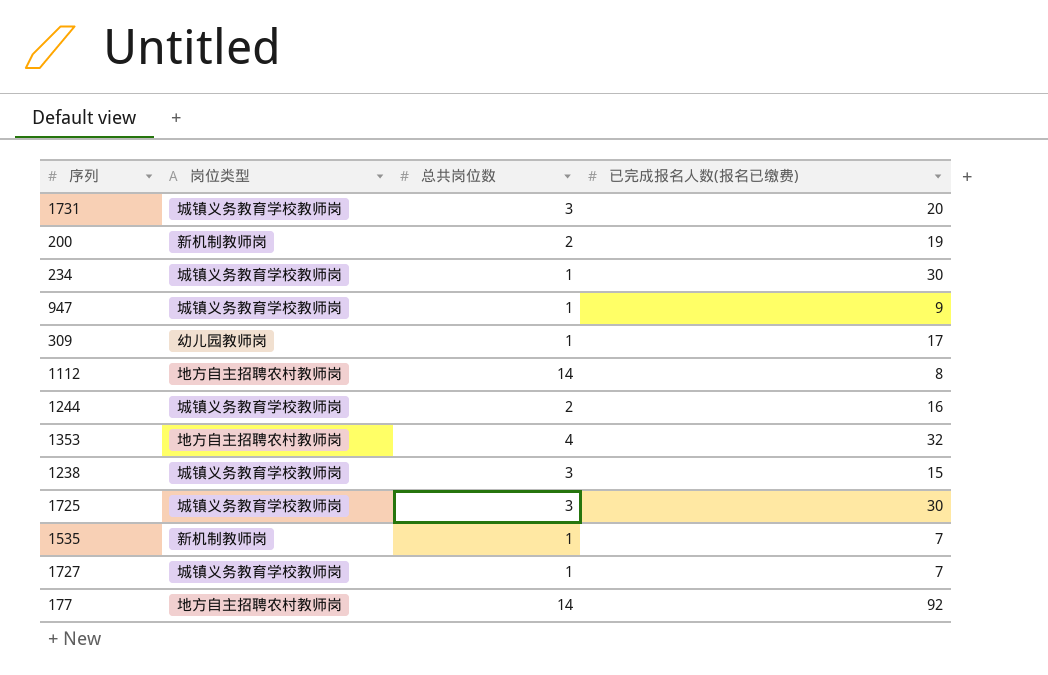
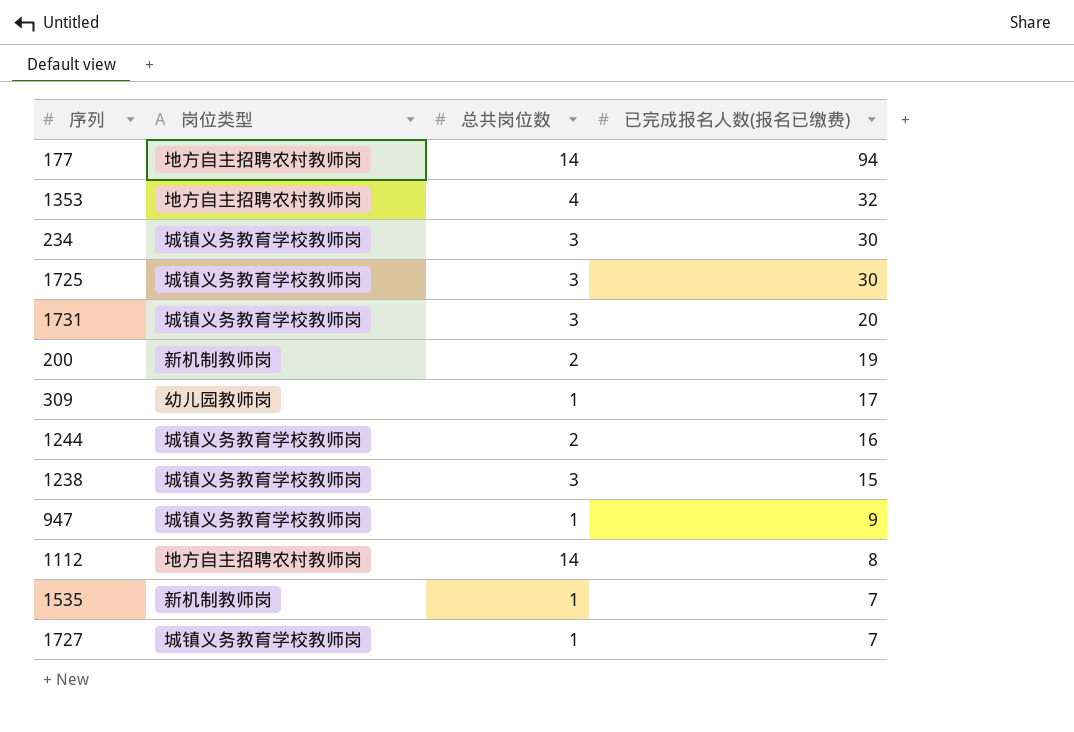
row order: none -> 已完成报名人数(报名已缴费) descending
177 | 已完成报名人数(报名已缴费): 92 -> 94
234 | 总共岗位数: 1 -> 3

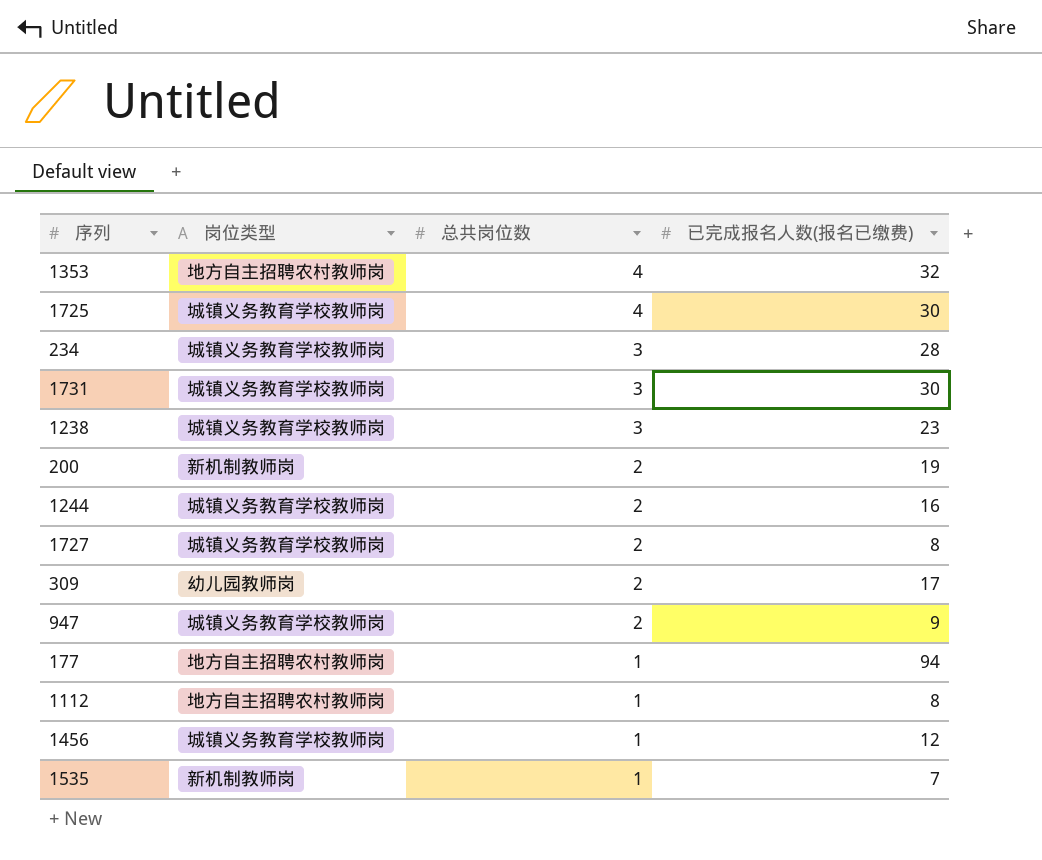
row order: 已完成报名人数(报名已缴费) descending -> 总共岗位数 descending
1725 | 总共岗位数: 3 -> 4
234 | 已完成报名人数(报名已缴费): 30 -> 28
1731 | 已完成报名人数(报名已缴费): 20 -> 30
1238 | 已完成报名人数(报名已缴费): 15 -> 23
1727 | 总共岗位数: 1 -> 2
1727 | 已完成报名人数(报名已缴费): 7 -> 8
309 | 总共岗位数: 1 -> 2
947 | 总共岗位数: 1 -> 2
177 | 总共岗位数: 14 -> 1
1112 | 总共岗位数: 14 -> 1
row 1456: none -> 城镇义务教育学校教师岗 | 1 | 12

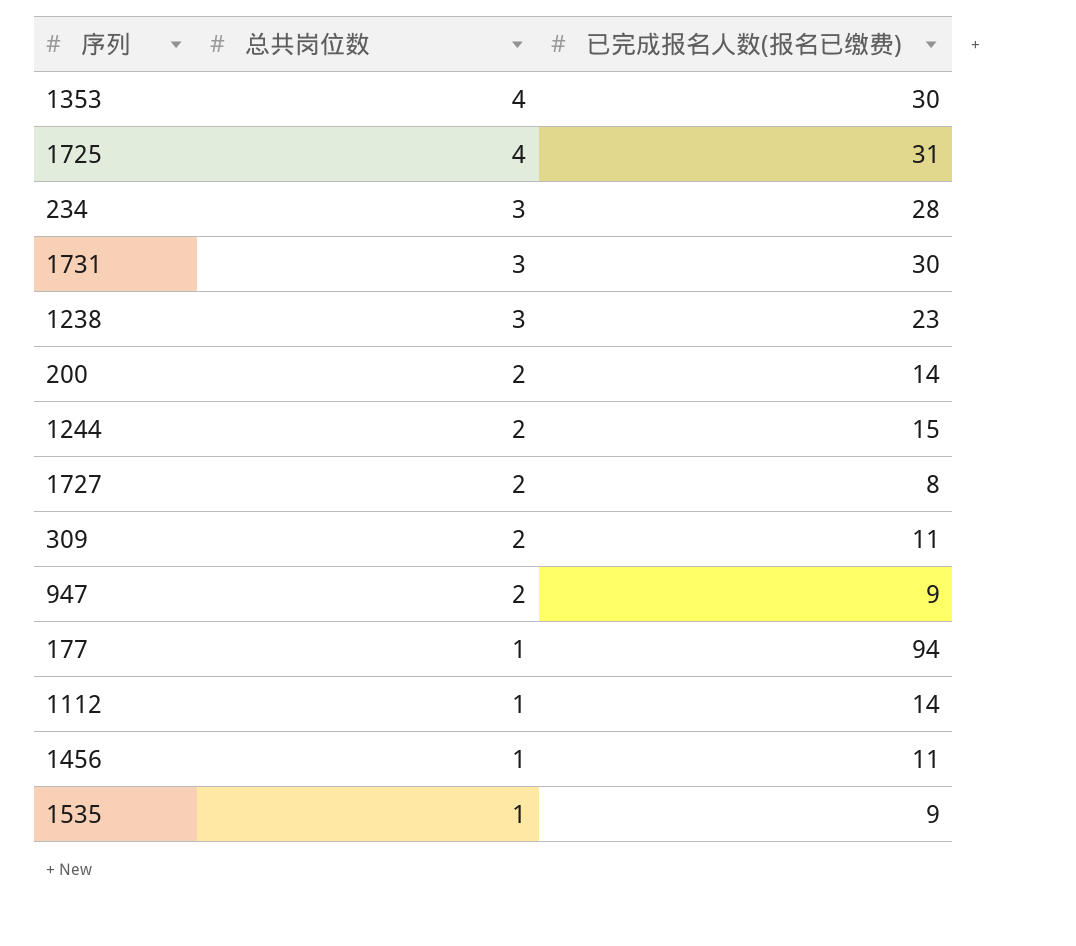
column 岗位类型 | position: 2 -> none
1353 | 已完成报名人数(报名已缴费): 32 -> 30
1725 | 已完成报名人数(报名已缴费): 30 -> 31
200 | 已完成报名人数(报名已缴费): 19 -> 14
1244 | 已完成报名人数(报名已缴费): 16 -> 15
309 | 已完成报名人数(报名已缴费): 17 -> 11
1112 | 已完成报名人数(报名已缴费): 8 -> 14
1456 | 已完成报名人数(报名已缴费): 12 -> 11
1535 | 已完成报名人数(报名已缴费): 7 -> 9

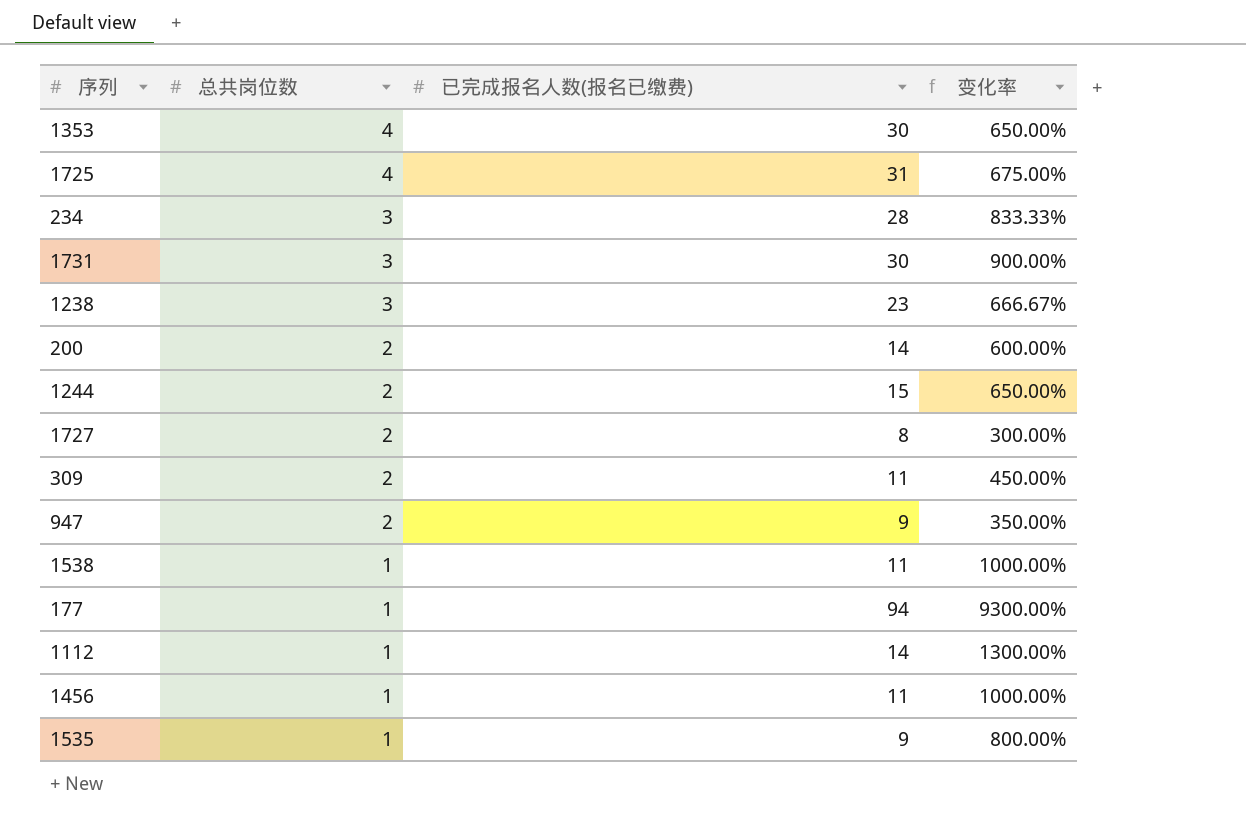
column 变化率 | formula: none -> ([已完成报名人数(报名已缴费)] - [总共岗位数]) / [总共岗位数]
row 1538: none -> 1 | 11 | 1000.00%

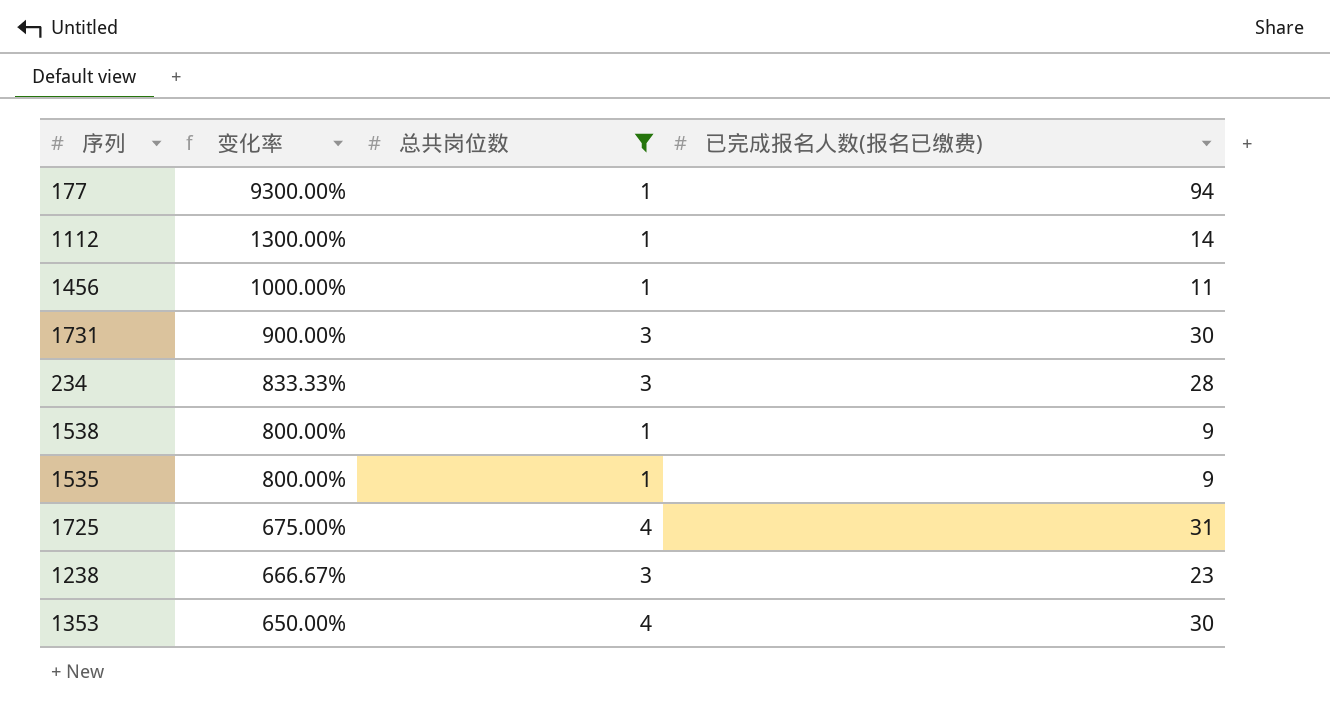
filter: none -> 总共岗位数 != 2
row order: 总共岗位数 descending -> 变化率 descending
column 变化率 | position: 4 -> 2
1538 | 变化率: 1000.00% -> 800.00%
1538 | 已完成报名人数(报名已缴费): 11 -> 9

